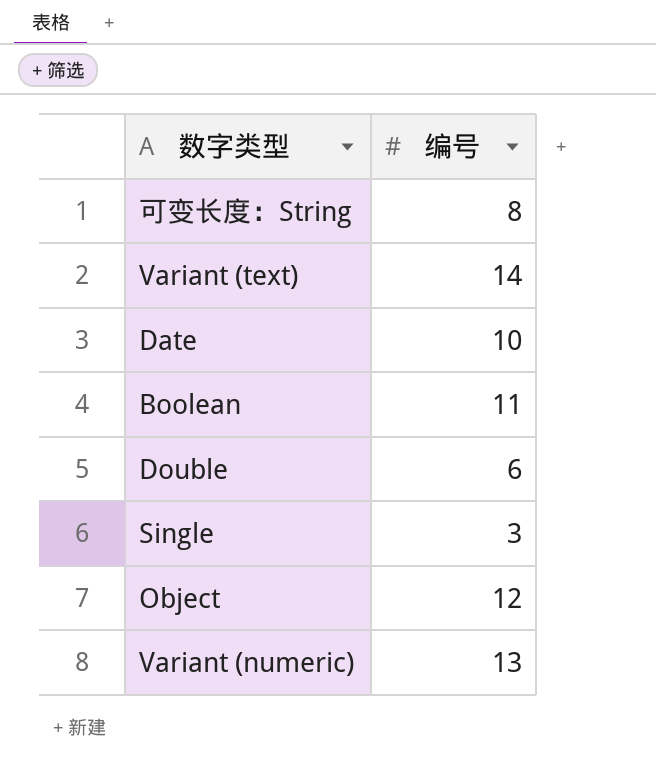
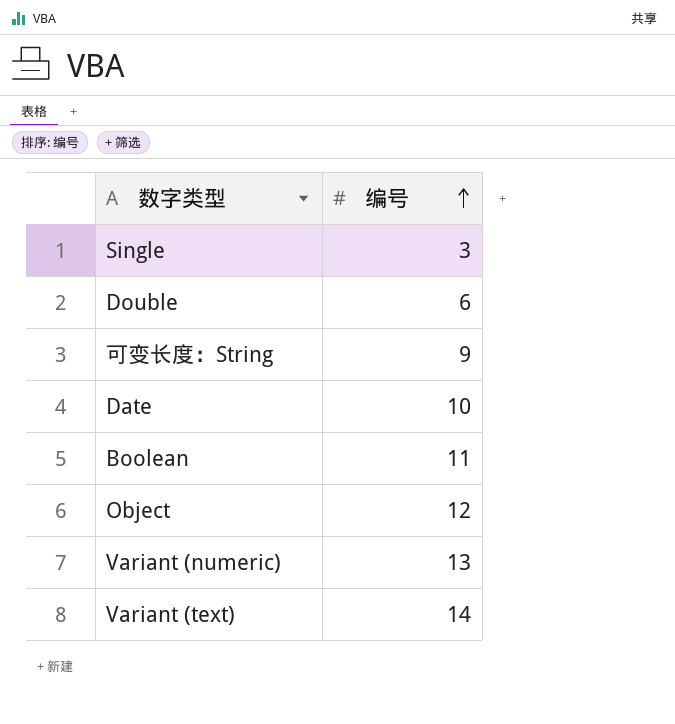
row order: none -> 编号 ascending
可变长度：String | 编号: 8 -> 9

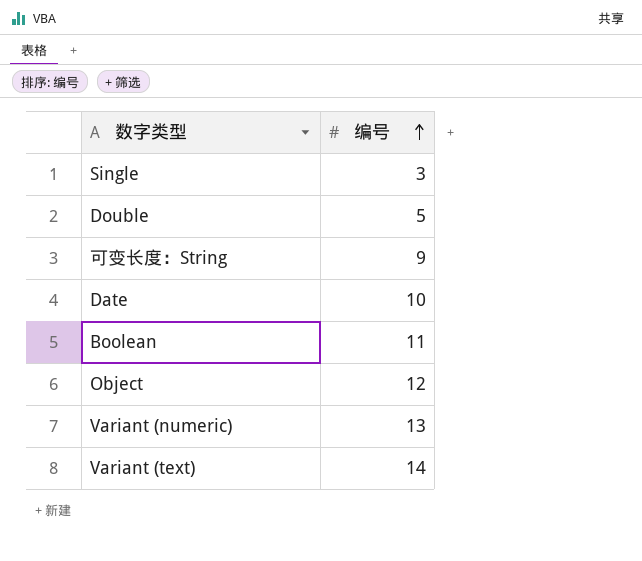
Double | 编号: 6 -> 5

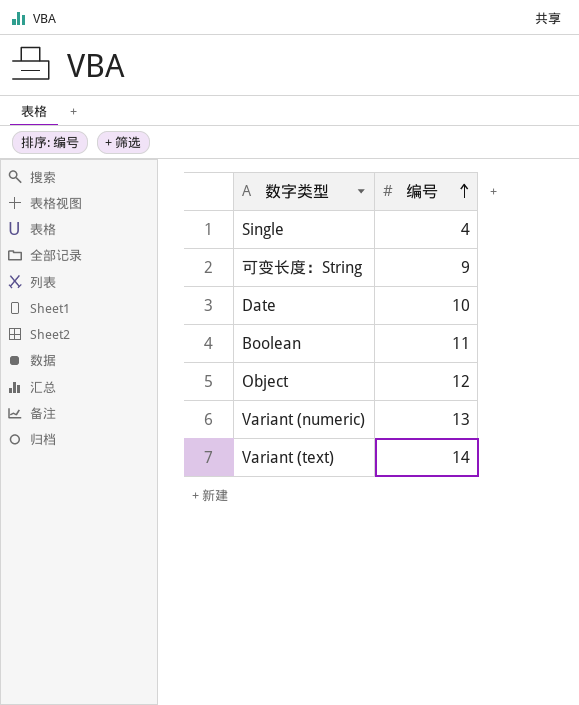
row Double: 5 -> none
Single | 编号: 3 -> 4

